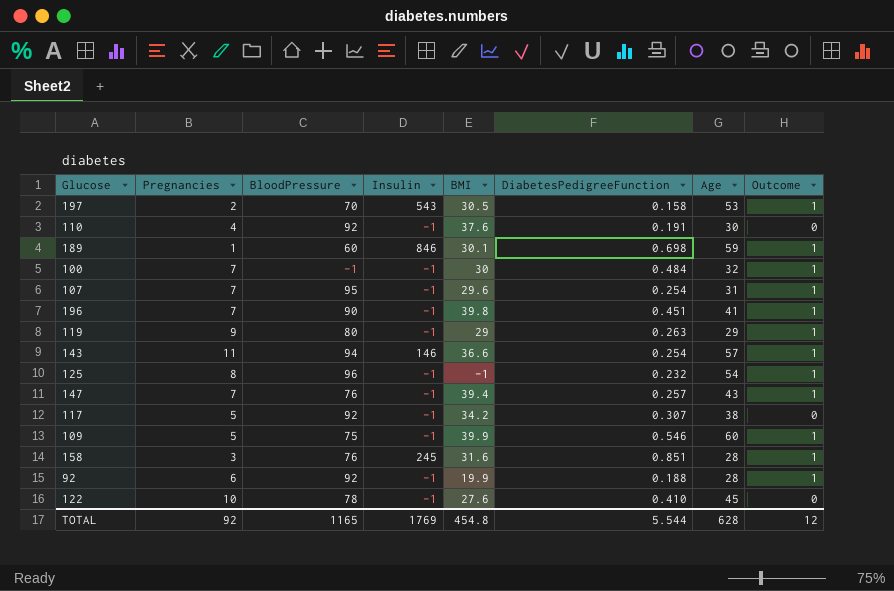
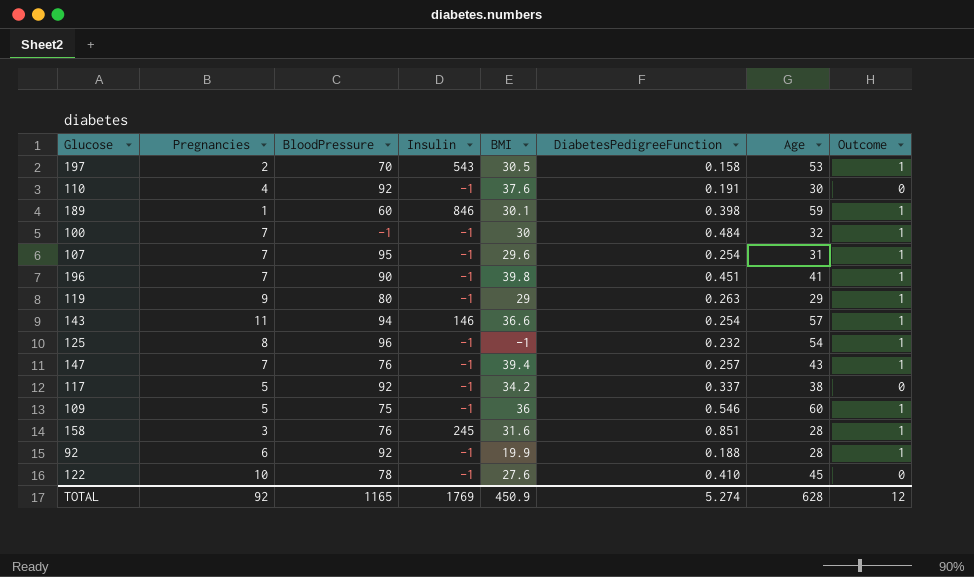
189 | DiabetesPedigreeFunction: 0.698 -> 0.398
117 | DiabetesPedigreeFunction: 0.307 -> 0.337
109 | BMI: 39.9 -> 36
TOTAL | BMI: 454.8 -> 450.9
TOTAL | DiabetesPedigreeFunction: 5.544 -> 5.274

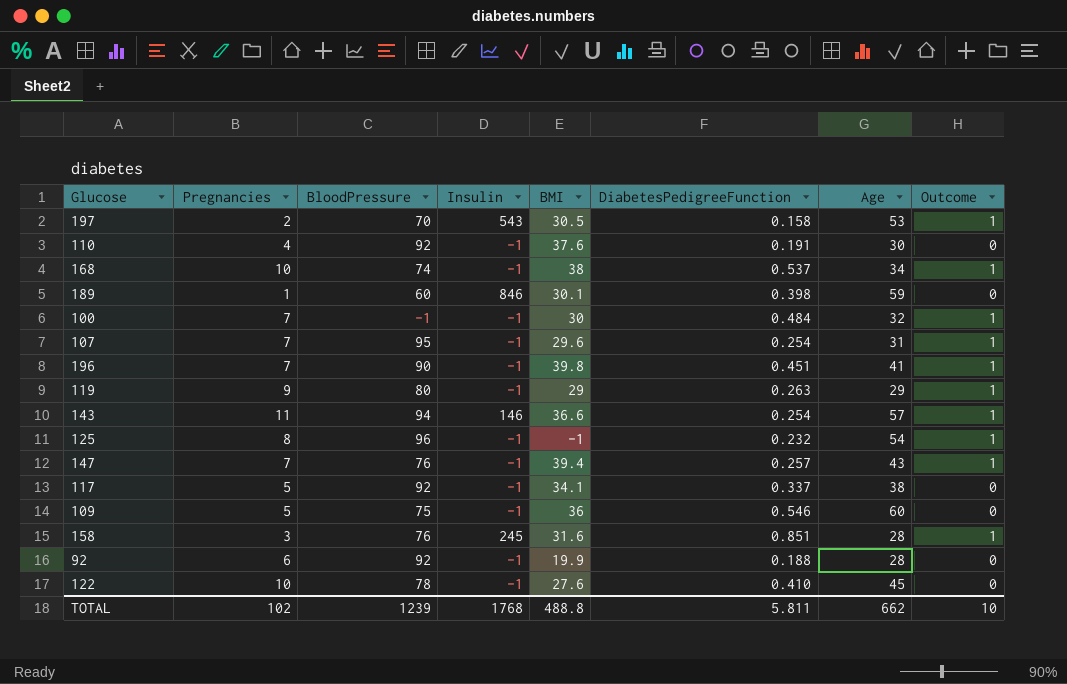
row 168: none -> 10 | 74 | -1 | 38 | 0.537 | 34 | 1
189 | Outcome: 1 -> 0
117 | BMI: 34.2 -> 34.1
109 | Outcome: 1 -> 0
92 | Outcome: 1 -> 0
TOTAL | Pregnancies: 92 -> 102
TOTAL | BloodPressure: 1165 -> 1239
TOTAL | Insulin: 1769 -> 1768
TOTAL | BMI: 450.9 -> 488.8
TOTAL | DiabetesPedigreeFunction: 5.274 -> 5.811
TOTAL | Age: 628 -> 662
TOTAL | Outcome: 12 -> 10

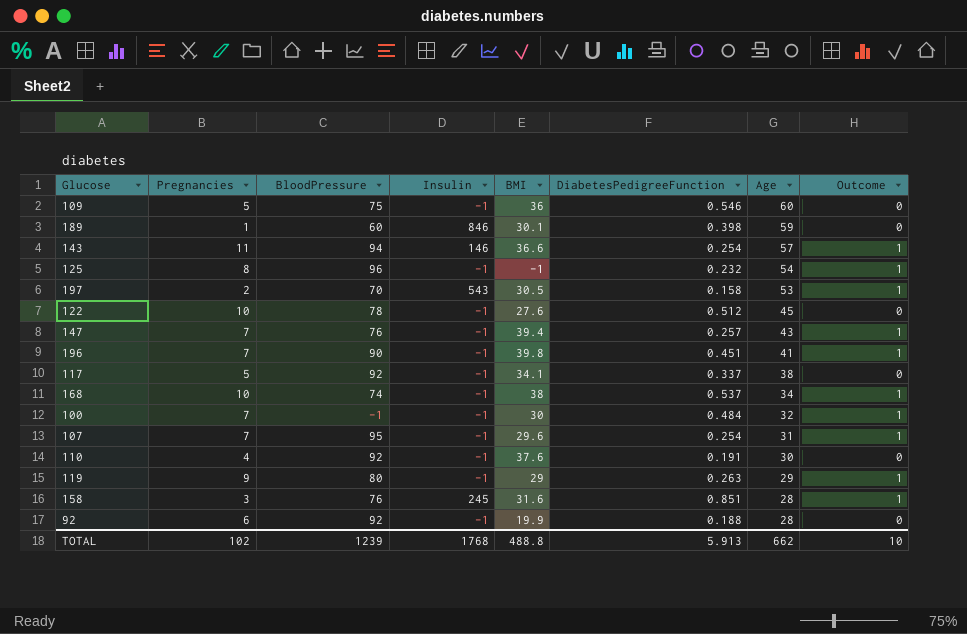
row order: none -> Age descending
122 | DiabetesPedigreeFunction: 0.410 -> 0.512
TOTAL | DiabetesPedigreeFunction: 5.811 -> 5.913

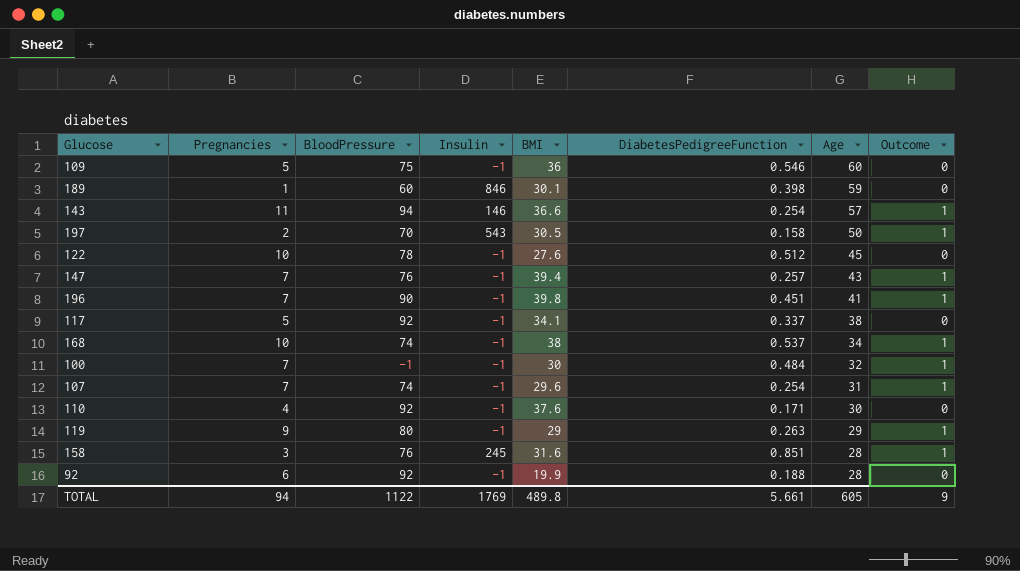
row 125: 8 | 96 | -1 | -1 | 0.232 | 54 | 1 -> none
197 | Age: 53 -> 50
107 | BloodPressure: 95 -> 74
110 | DiabetesPedigreeFunction: 0.191 -> 0.171
TOTAL | Pregnancies: 102 -> 94
TOTAL | BloodPressure: 1239 -> 1122
TOTAL | Insulin: 1768 -> 1769
TOTAL | BMI: 488.8 -> 489.8
TOTAL | DiabetesPedigreeFunction: 5.913 -> 5.661
TOTAL | Age: 662 -> 605
TOTAL | Outcome: 10 -> 9

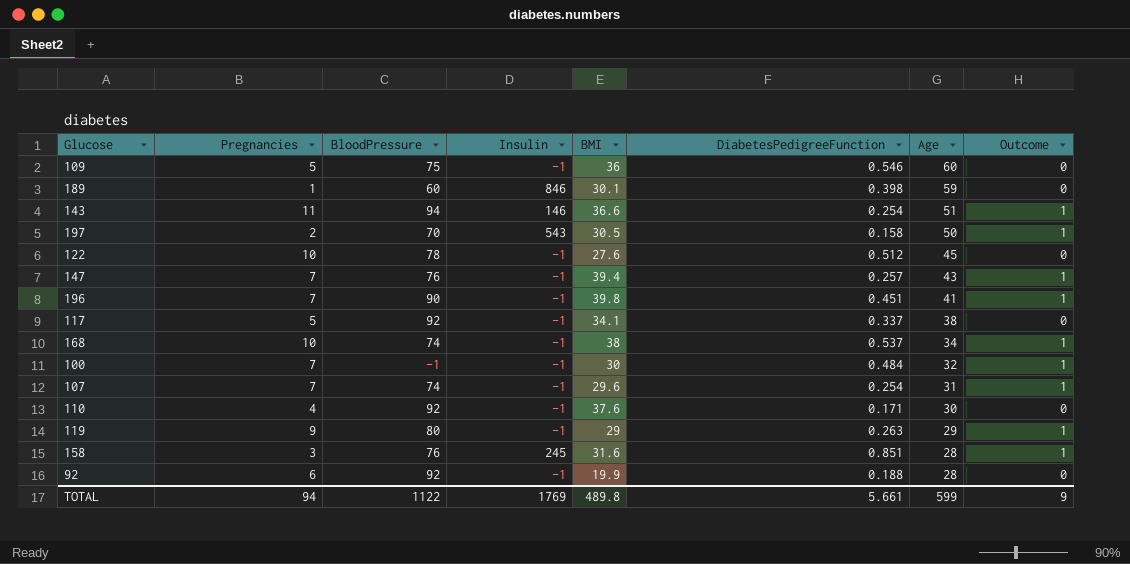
143 | Age: 57 -> 51
TOTAL | Age: 605 -> 599

